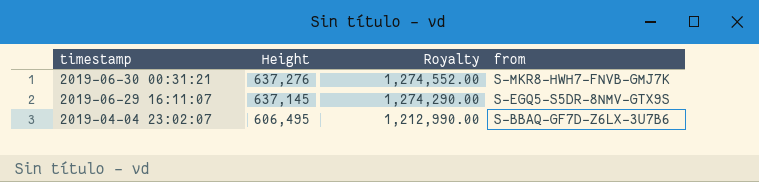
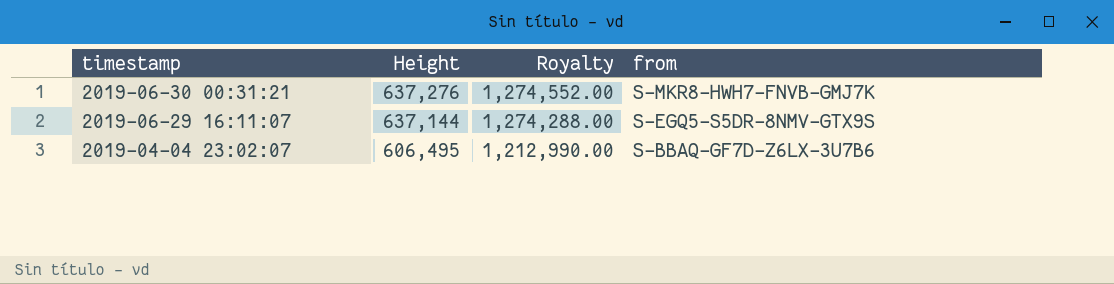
2019-06-29 16:11:07 | Height: 637,145 -> 637,144
2019-06-29 16:11:07 | Royalty: 1,274,290.00 -> 1,274,288.00

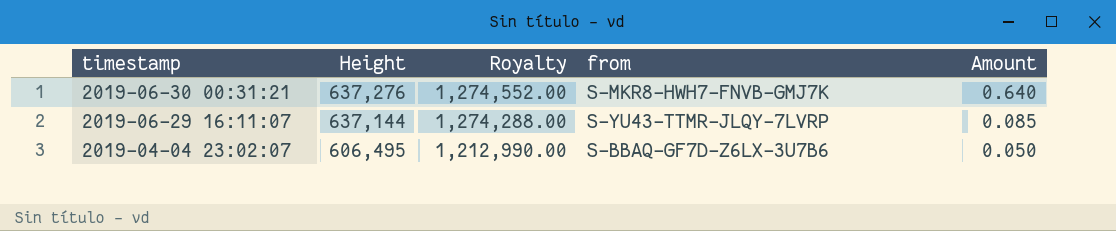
column Amount | position: none -> 5
2019-06-29 16:11:07 | from: S-EGQ5-S5DR-8NMV-GTX9S -> S-YU43-TTMR-JLQY-7LVRP

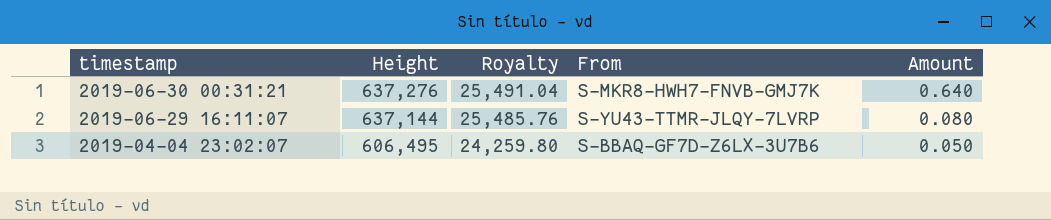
column Royalty | formula: [Height] * 2 -> [Height] * 0.04
column name: from -> From
2019-06-29 16:11:07 | Amount: 0.085 -> 0.080

